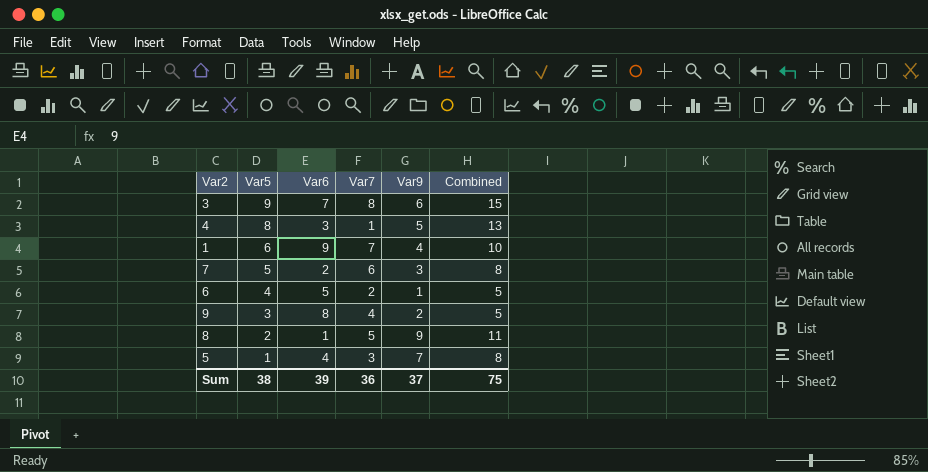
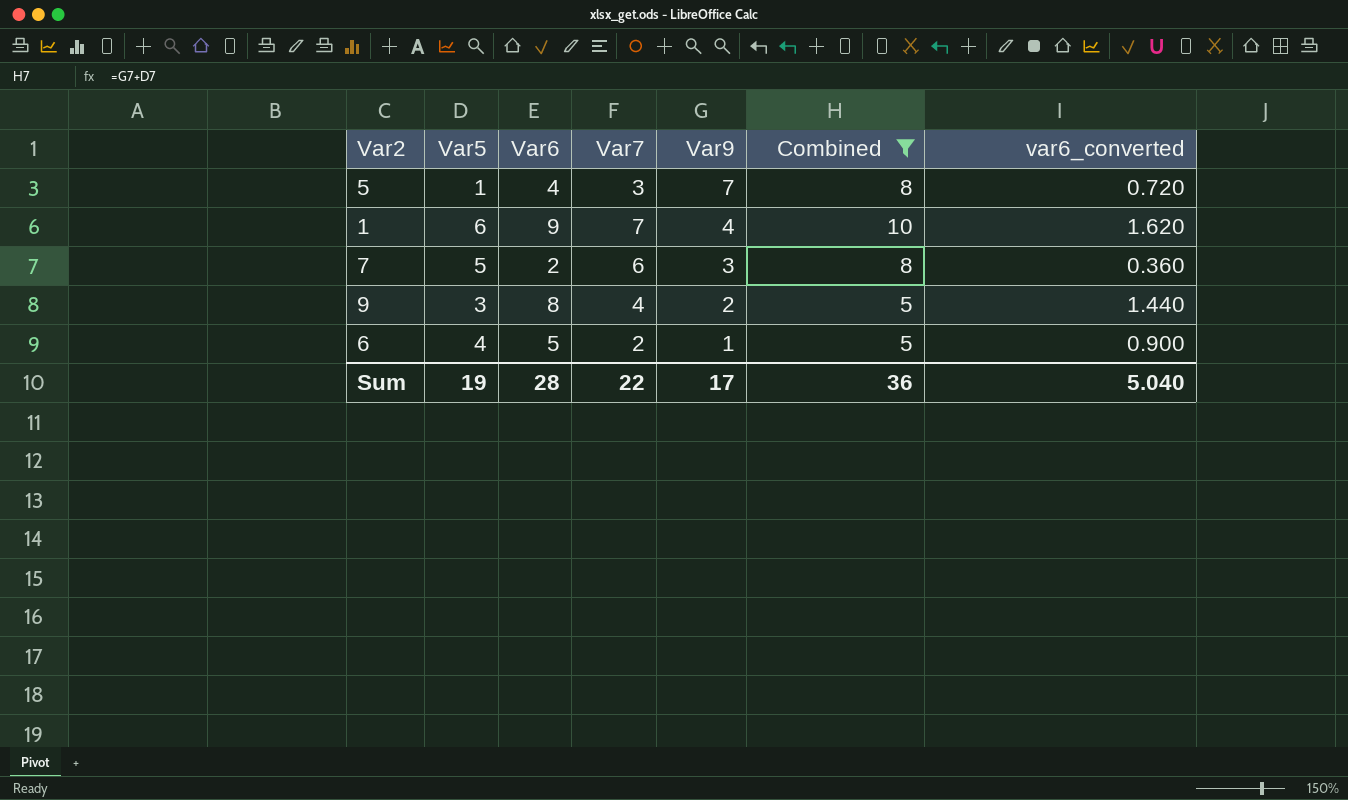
filter: none -> Combined <= 10
row order: Var5 descending -> Var9 descending
column var6_converted | formula: none -> [Var6] * 0.18
Sum | Var5: 38 -> 19
Sum | Var6: 39 -> 28
Sum | Var7: 36 -> 22
Sum | Var9: 37 -> 17
Sum | Combined: 75 -> 36

